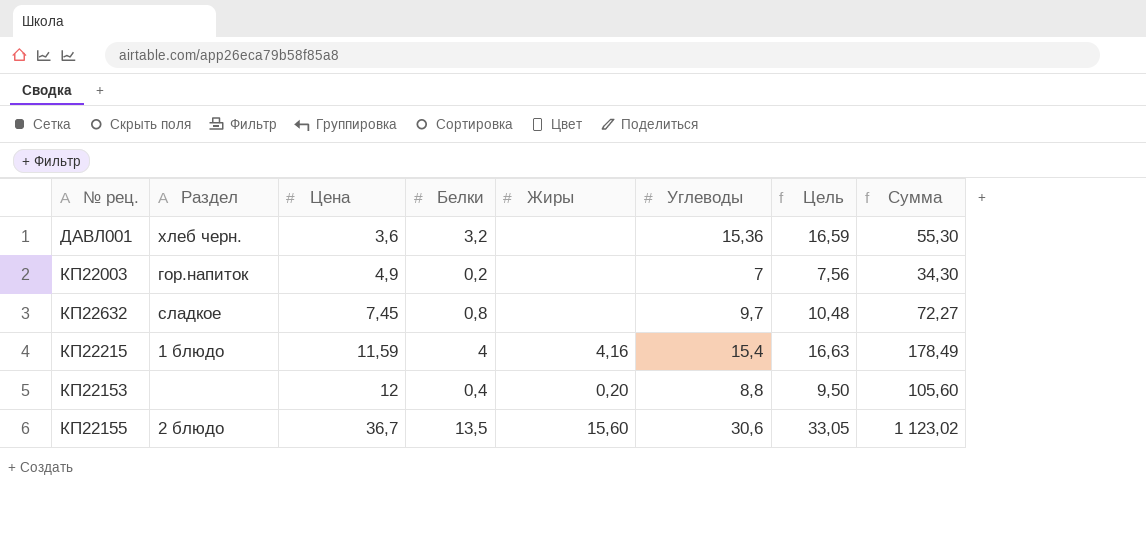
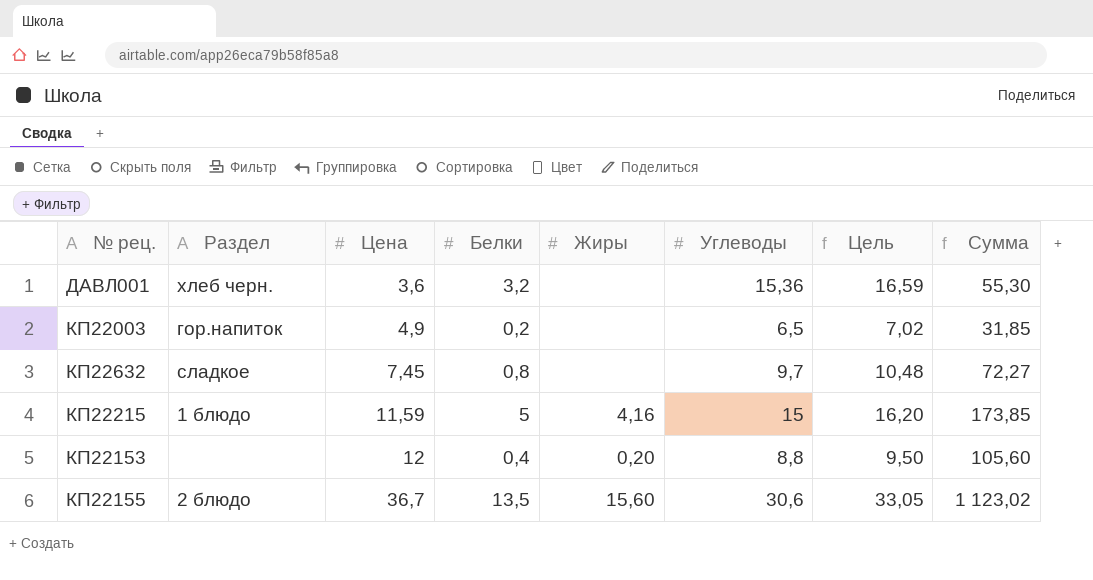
КП22003 | Углеводы: 7 -> 6,5
КП22003 | Цель: 7,56 -> 7,02
КП22003 | Сумма: 34,30 -> 31,85
КП22215 | Белки: 4 -> 5
КП22215 | Углеводы: 15,4 -> 15
КП22215 | Цель: 16,63 -> 16,20
КП22215 | Сумма: 178,49 -> 173,85

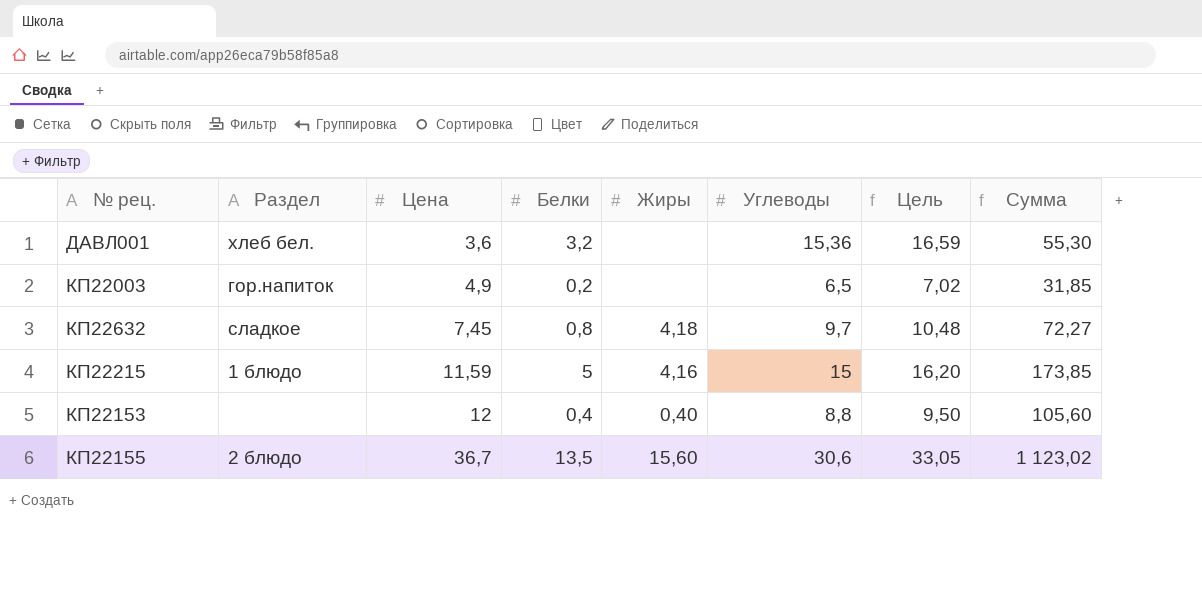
ДАВЛ001 | Раздел: хлеб черн. -> хлеб бел.
КП22632 | Жиры: none -> 4,18
КП22153 | Жиры: 0,20 -> 0,40

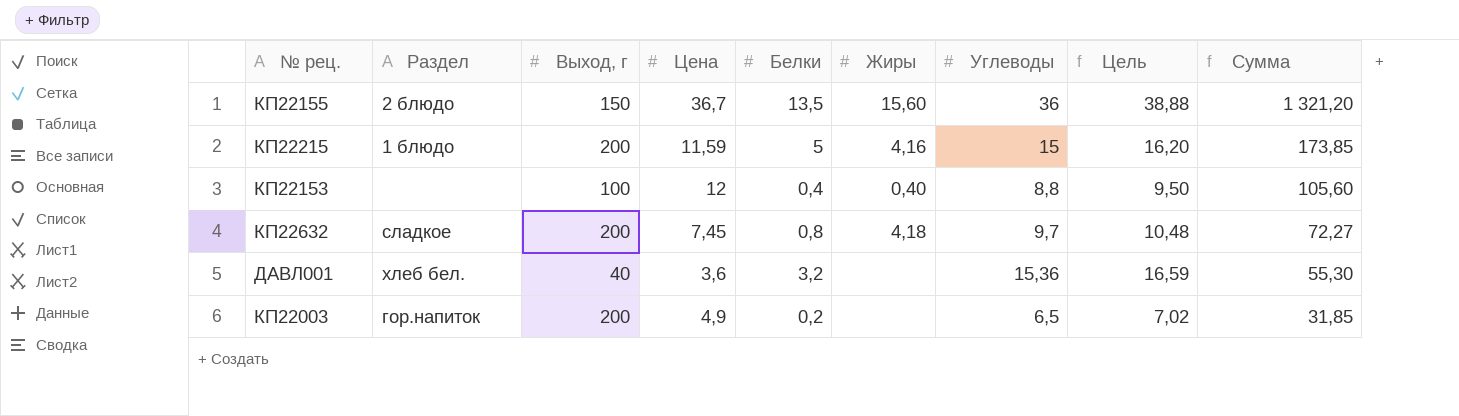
row order: Цена ascending -> Сумма descending
column Выход, г | position: none -> 3
КП22155 | Углеводы: 30,6 -> 36
КП22155 | Цель: 33,05 -> 38,88
КП22155 | Сумма: 1 123,02 -> 1 321,20

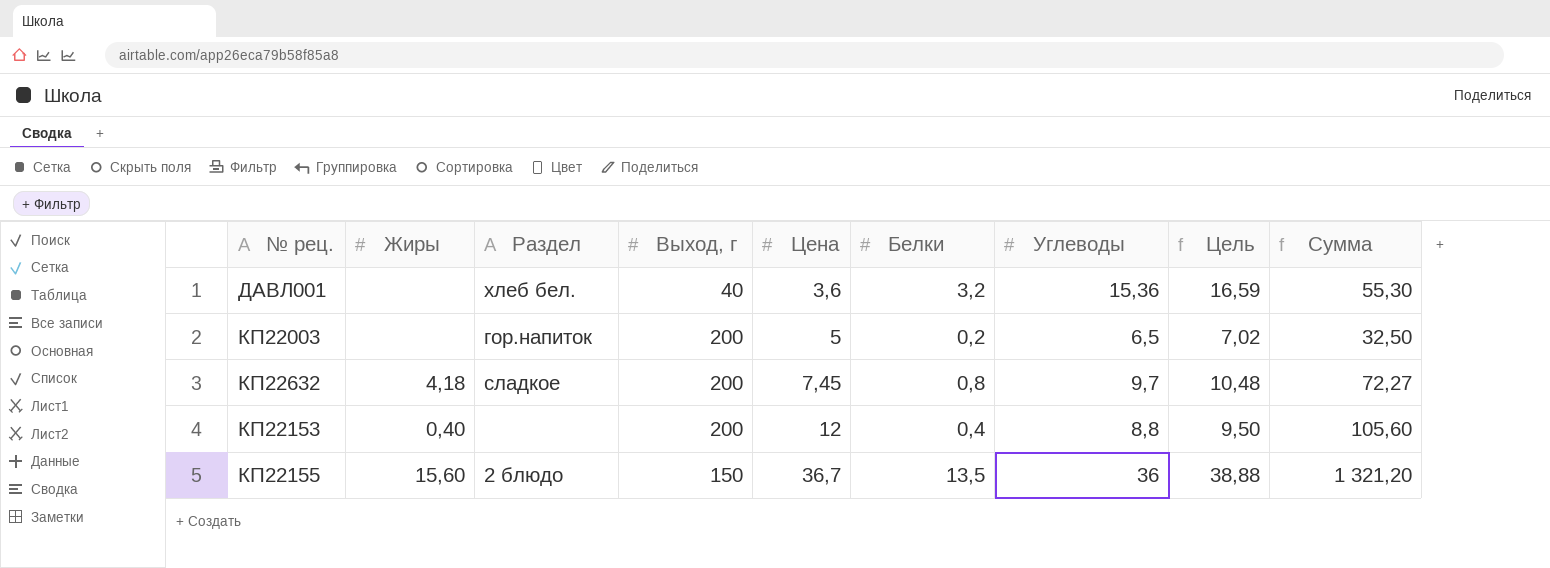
row order: Сумма descending -> Цена ascending
column Жиры | position: 6 -> 2
row КП22215: 1 блюдо | 200 | 11,59 | 5 | 4,16 | 15 | 16,20 | 173,85 -> none
КП22003 | Цена: 4,9 -> 5
КП22003 | Сумма: 31,85 -> 32,50
КП22153 | Выход, г: 100 -> 200

